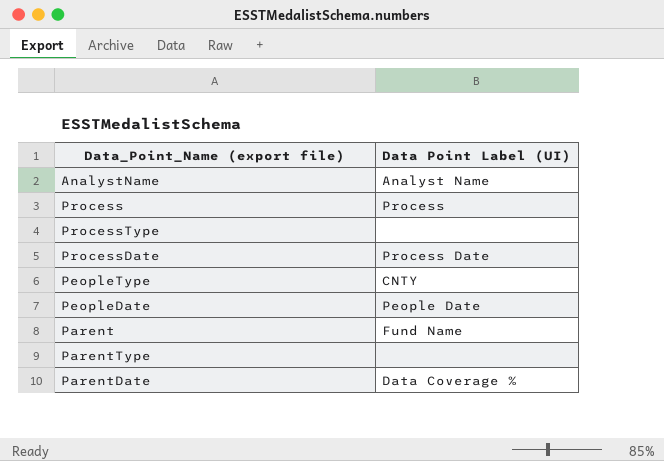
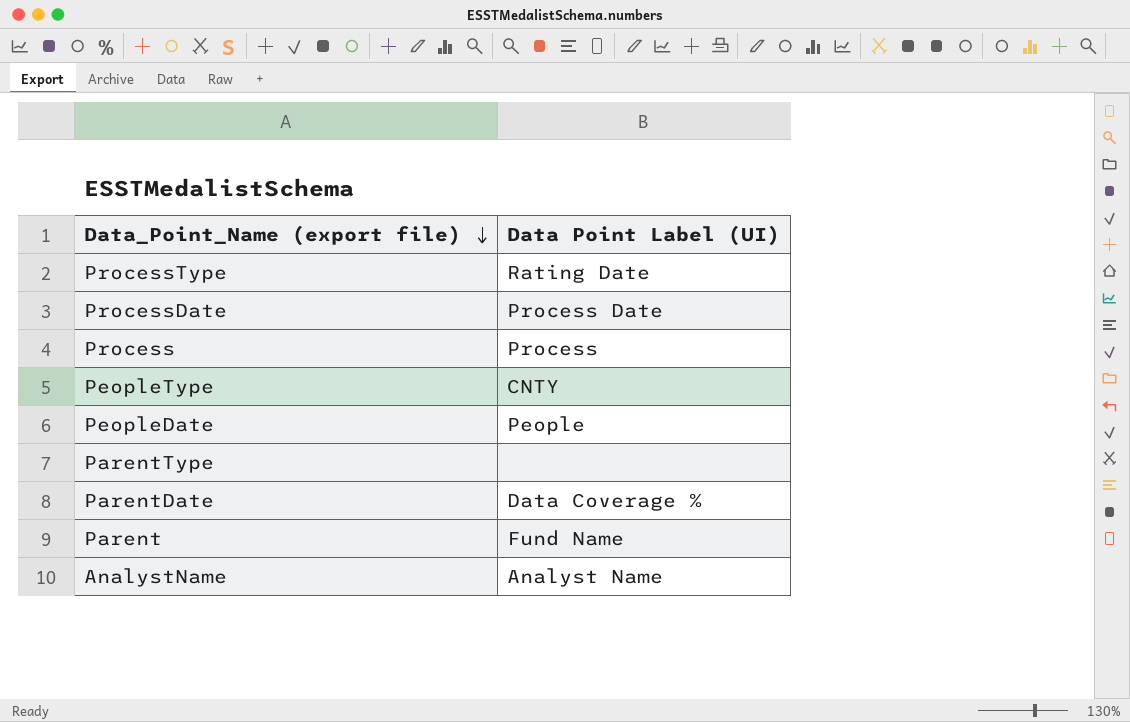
row order: none -> Data_Point_Name (export file) descending
ProcessType | Data Point Label (UI): none -> Rating Date
PeopleDate | Data Point Label (UI): People Date -> People

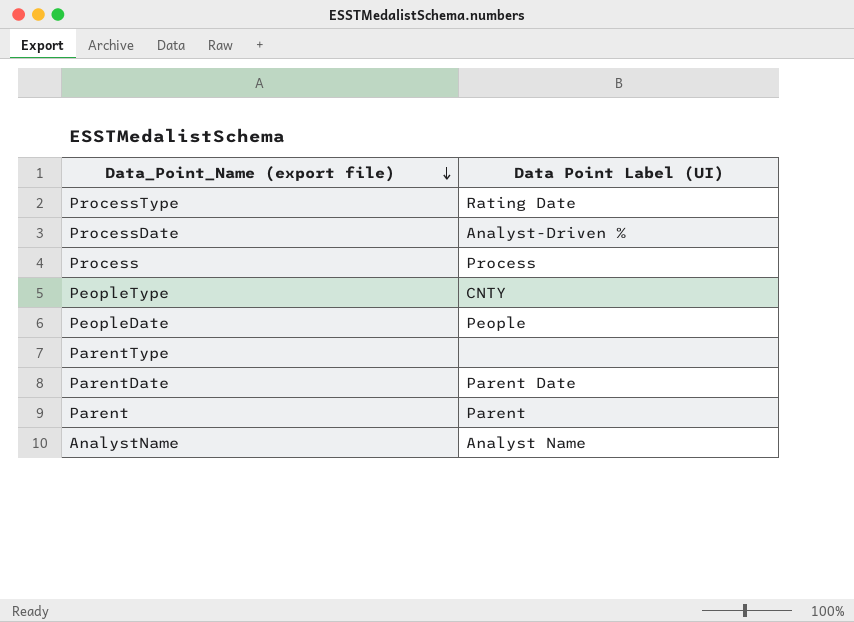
ProcessDate | Data Point Label (UI): Process Date -> Analyst-Driven %
ParentDate | Data Point Label (UI): Data Coverage % -> Parent Date
Parent | Data Point Label (UI): Fund Name -> Parent

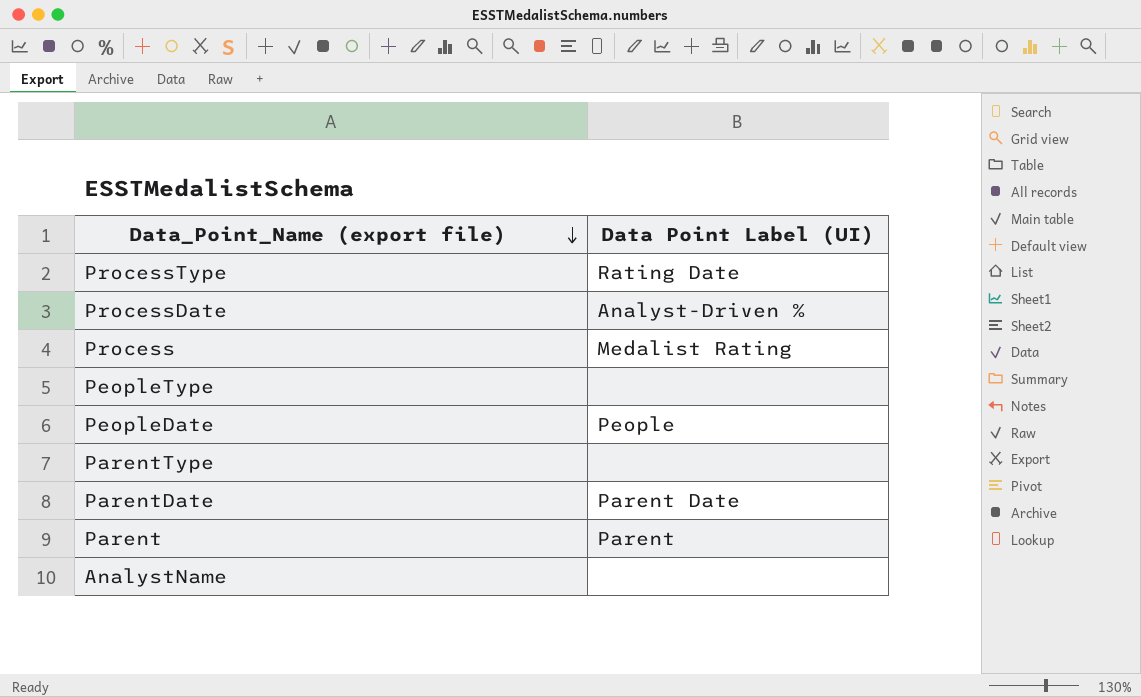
Process | Data Point Label (UI): Process -> Medalist Rating
PeopleType | Data Point Label (UI): CNTY -> none
AnalystName | Data Point Label (UI): Analyst Name -> none

